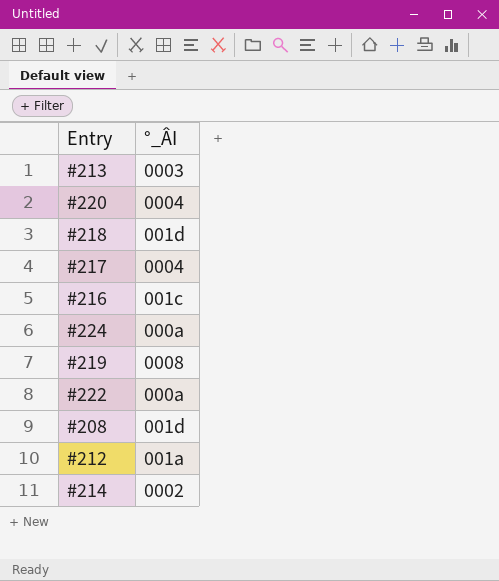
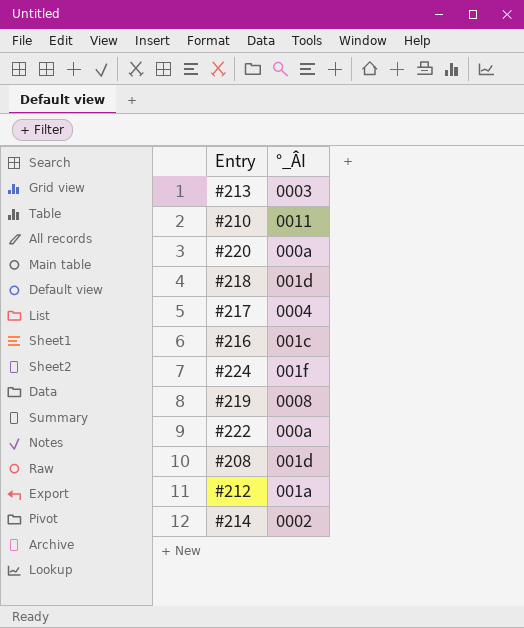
row #210: none -> 0011
#220 | °_ÂI: 0004 -> 000a
#224 | °_ÂI: 000a -> 001f

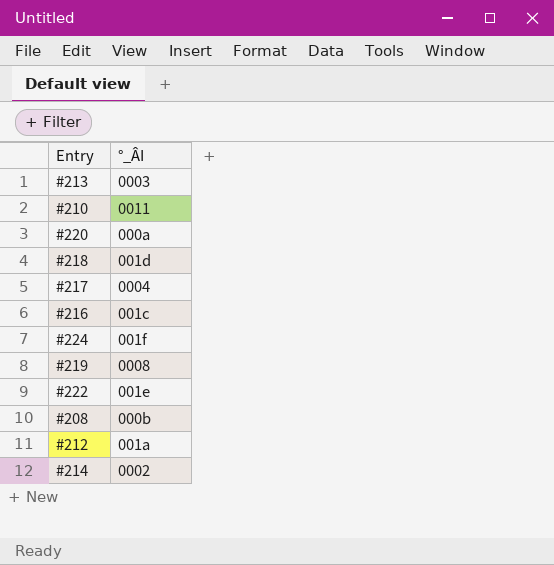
#222 | °_ÂI: 000a -> 001e
#208 | °_ÂI: 001d -> 000b

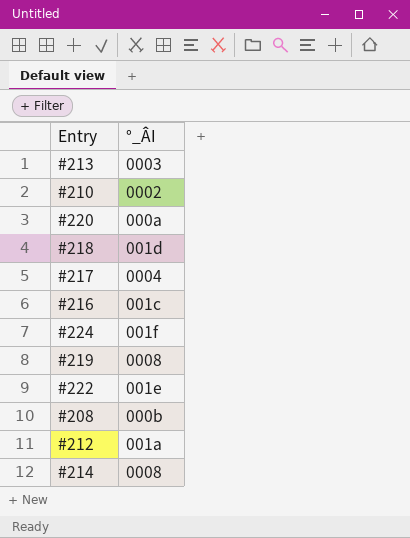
#210 | °_ÂI: 0011 -> 0002
#214 | °_ÂI: 0002 -> 0008

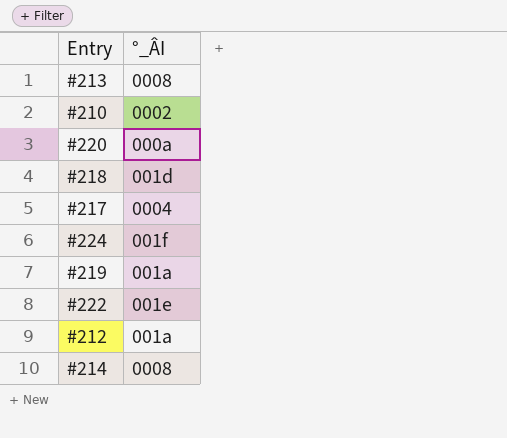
row #216: 001c -> none
row #208: 000b -> none
#213 | °_ÂI: 0003 -> 0008
#219 | °_ÂI: 0008 -> 001a

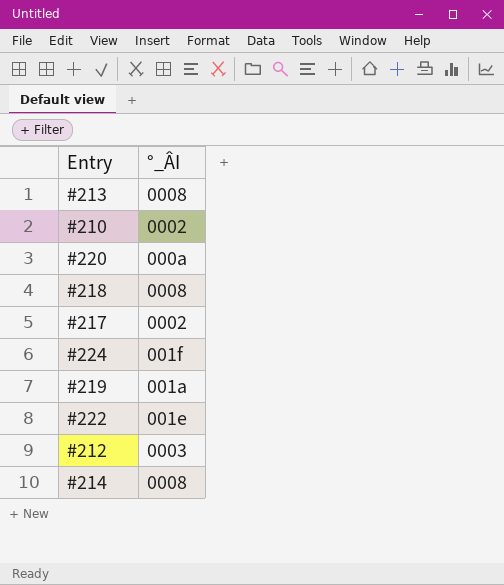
#218 | °_ÂI: 001d -> 0008
#217 | °_ÂI: 0004 -> 0002
#212 | °_ÂI: 001a -> 0003

